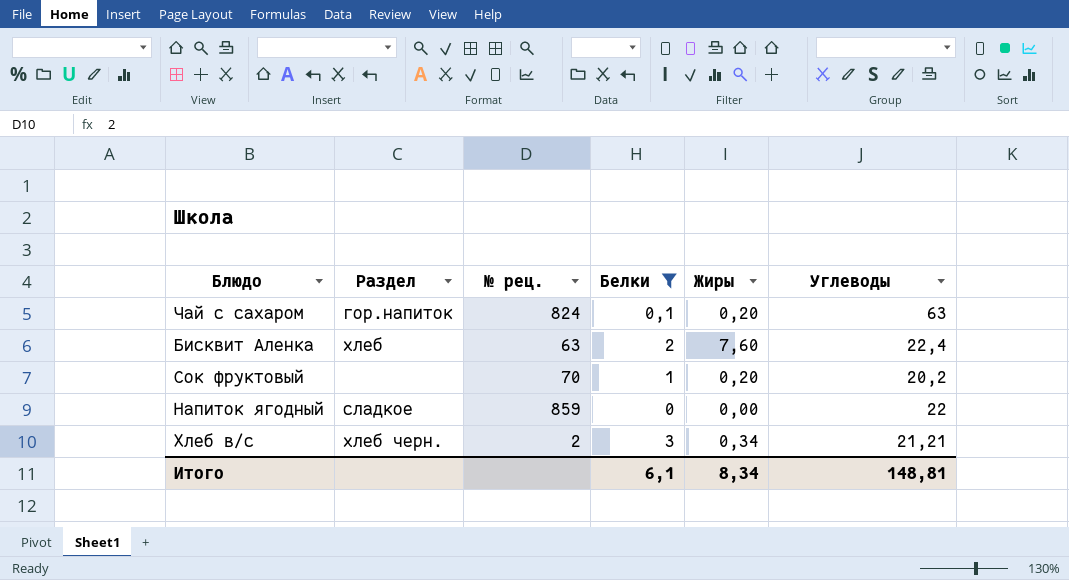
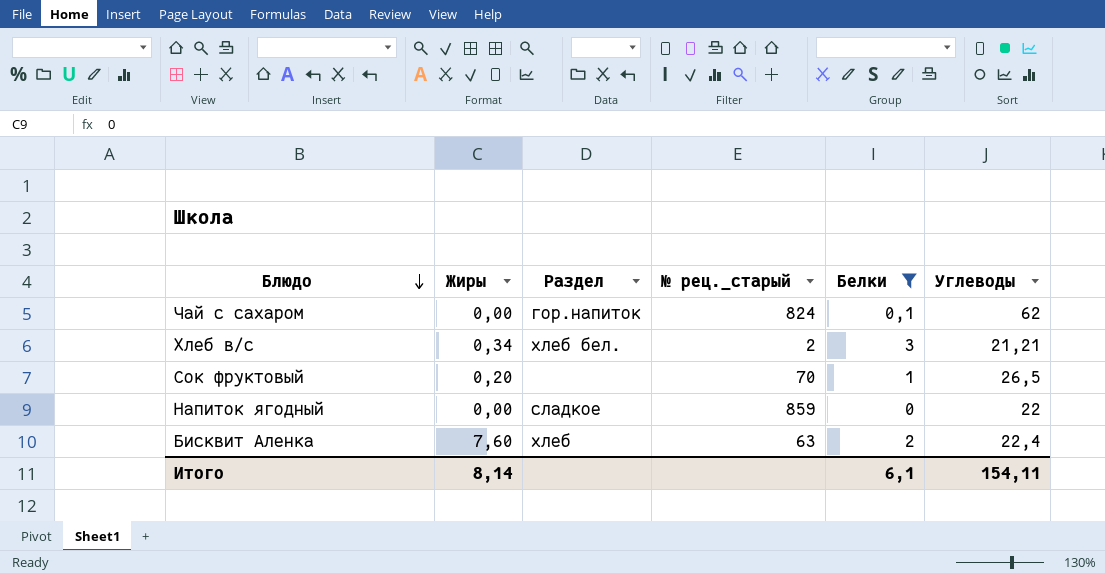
row order: none -> Блюдо descending
column Жиры | position: 5 -> 2
column name: № рец. -> № рец._старый
Чай с сахаром | Жиры: 0,20 -> 0,00
Чай с сахаром | Углеводы: 63 -> 62
Хлеб в/с | Раздел: хлеб черн. -> хлеб бел.
Сок фруктовый | Углеводы: 20,2 -> 26,5
Итого | Жиры: 8,34 -> 8,14
Итого | Углеводы: 148,81 -> 154,11

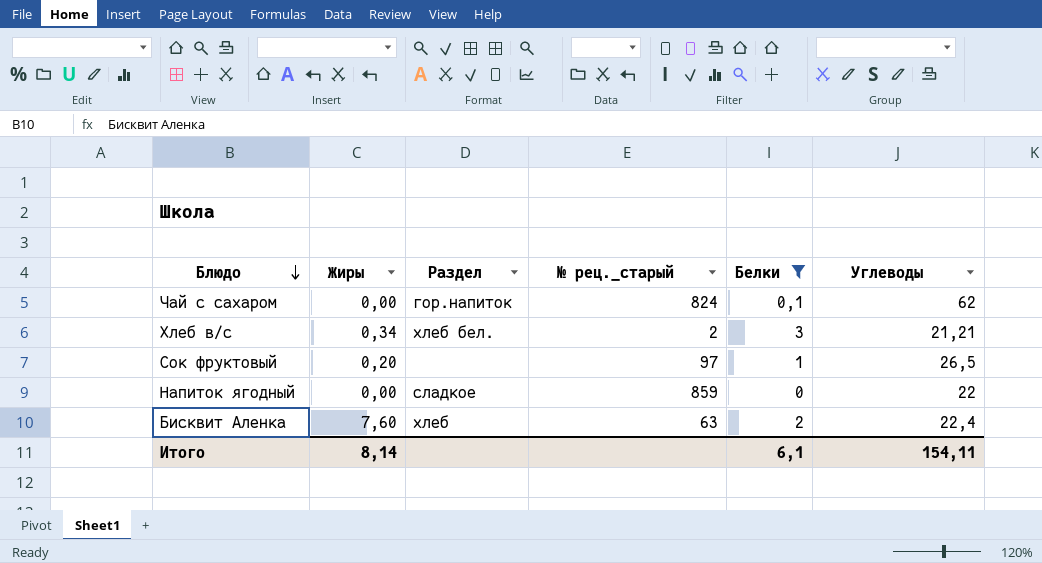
Сок фруктовый | № рец._старый: 70 -> 97

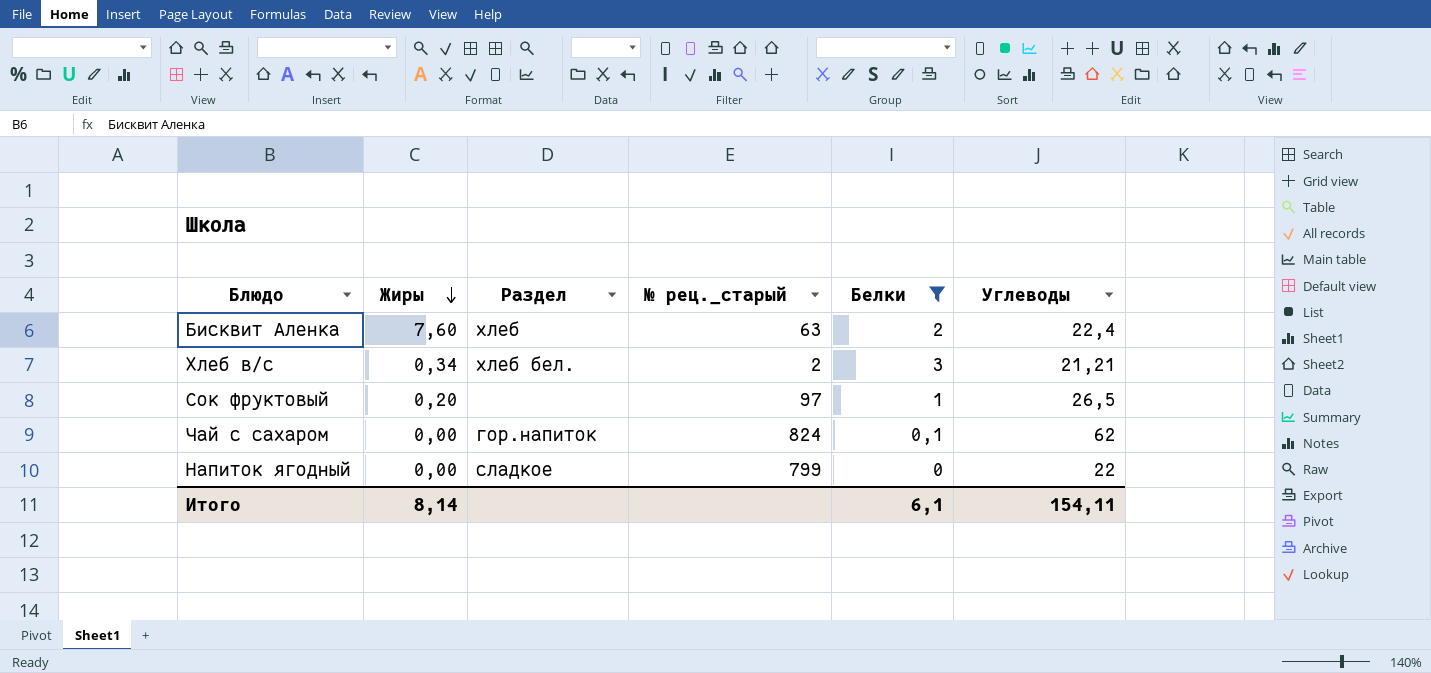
row order: Блюдо descending -> Жиры descending
Напиток ягодный | № рец._старый: 859 -> 799

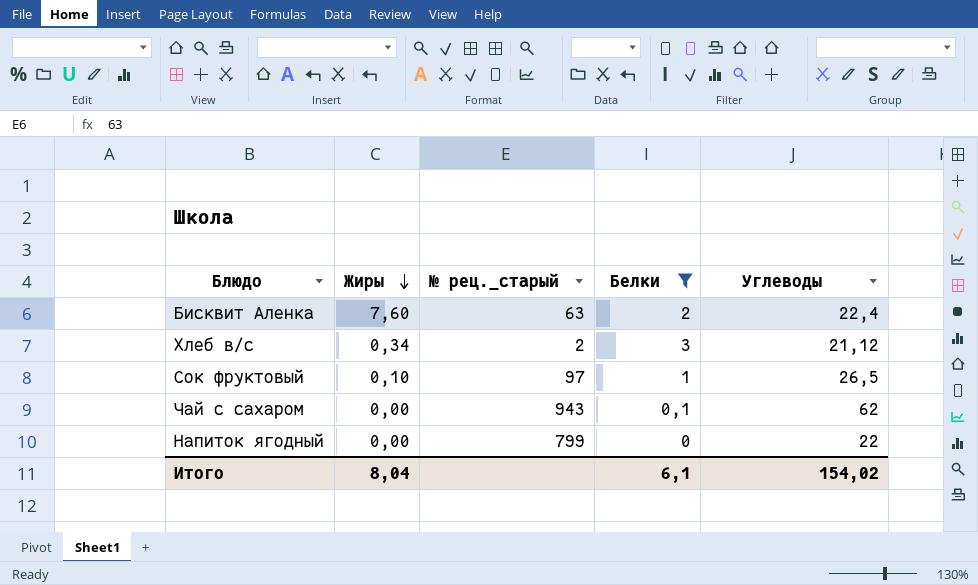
column Раздел | position: 3 -> none
Хлеб в/с | Углеводы: 21,21 -> 21,12
Сок фруктовый | Жиры: 0,20 -> 0,10
Чай с сахаром | № рец._старый: 824 -> 943
Итого | Жиры: 8,14 -> 8,04
Итого | Углеводы: 154,11 -> 154,02

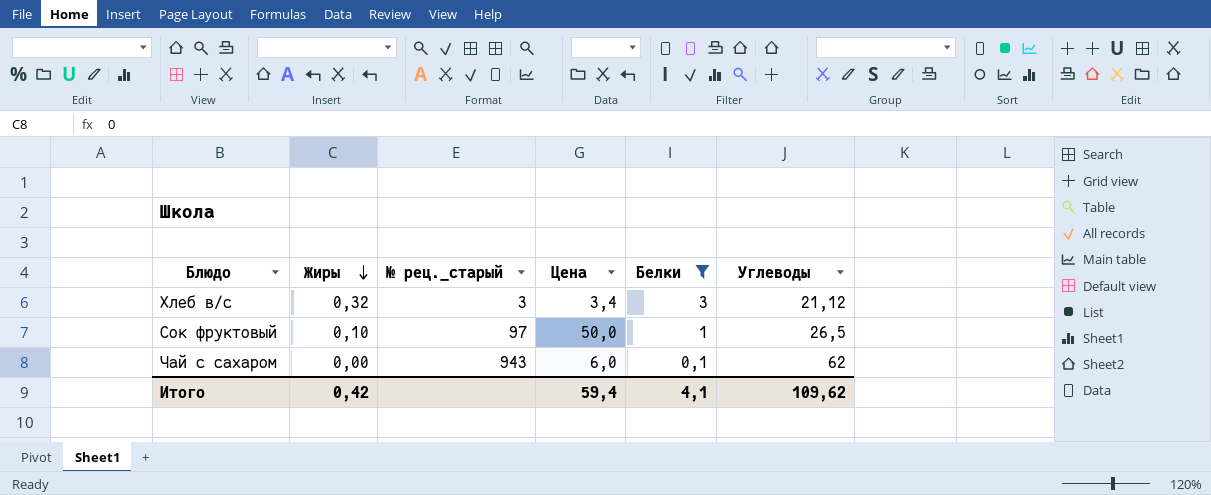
column Цена | position: none -> 4
row Бисквит Аленка: 7,60 | 63 | 2 | 22,4 -> none
row Напиток ягодный: 0,00 | 799 | 0 | 22 -> none
Хлеб в/с | Жиры: 0,34 -> 0,32
Хлеб в/с | № рец._старый: 2 -> 3
Итого | Жиры: 8,04 -> 0,42
Итого | Белки: 6,1 -> 4,1
Итого | Углеводы: 154,02 -> 109,62

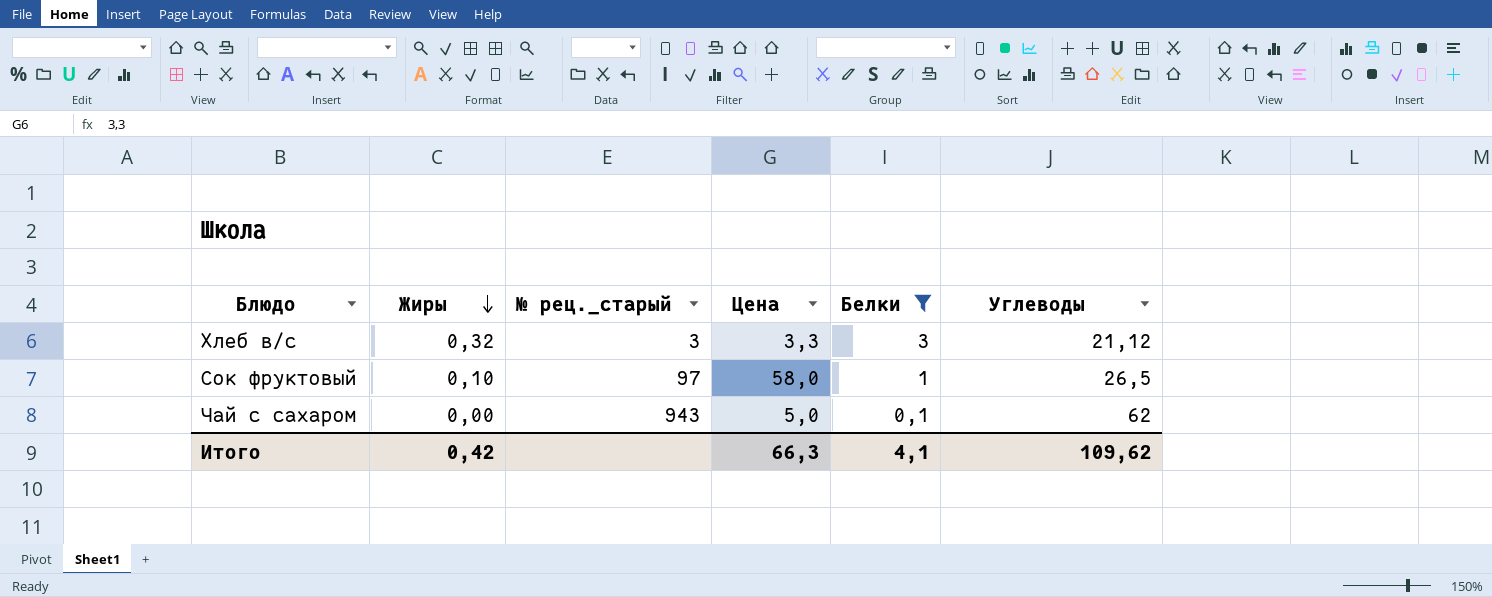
Хлеб в/с | Цена: 3,4 -> 3,3
Сок фруктовый | Цена: 50,0 -> 58,0
Чай с сахаром | Цена: 6,0 -> 5,0
Итого | Цена: 59,4 -> 66,3

